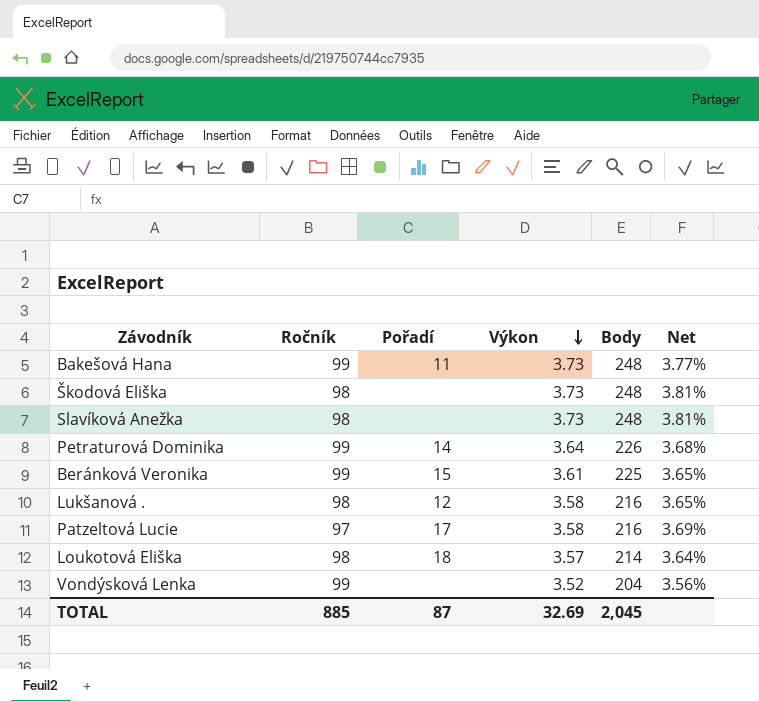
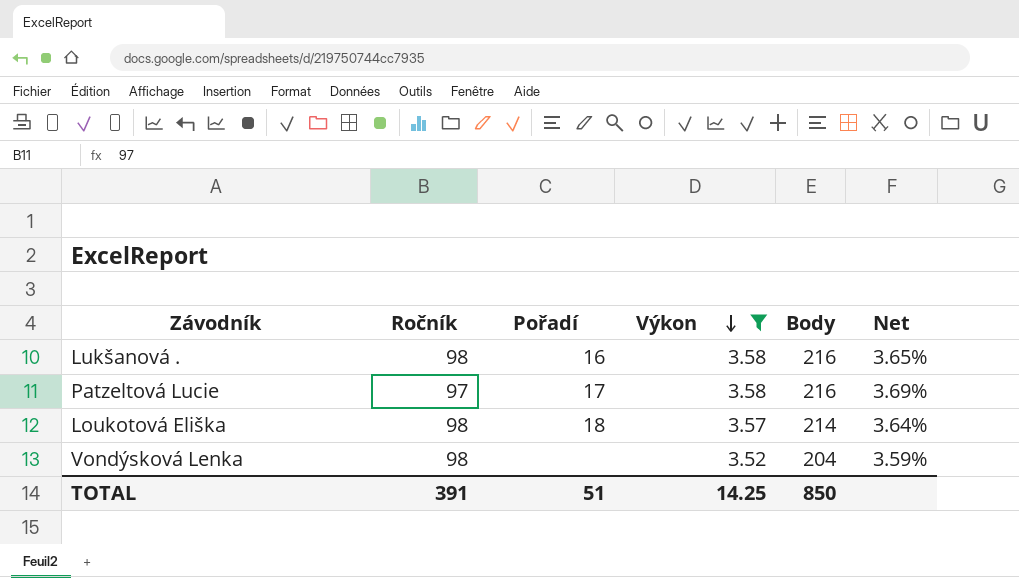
filter: none -> Výkon <= 3.58
Lukšanová . | Pořadí: 12 -> 16
Vondýsková Lenka | Ročník: 99 -> 98
Vondýsková Lenka | Net: 3.56% -> 3.59%
TOTAL | Ročník: 885 -> 391
TOTAL | Pořadí: 87 -> 51
TOTAL | Výkon: 32.69 -> 14.25
TOTAL | Body: 2,045 -> 850

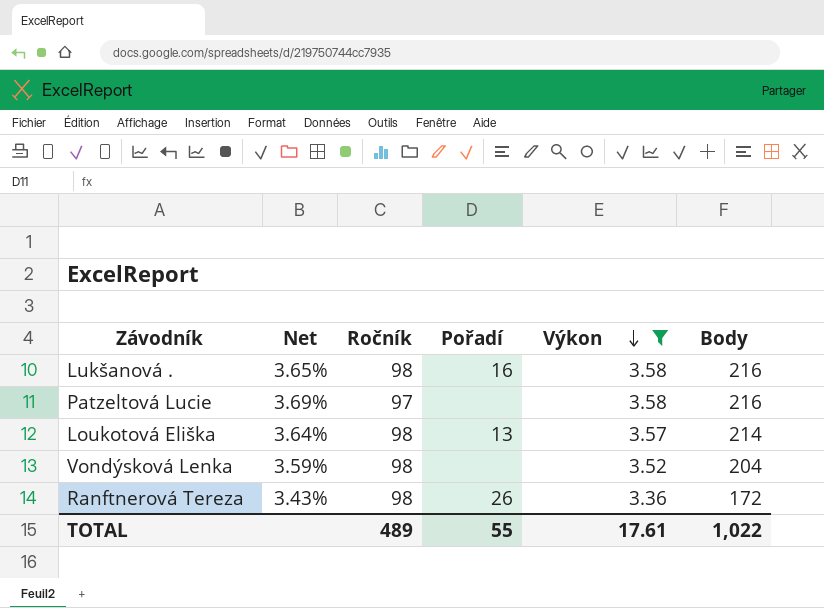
column Net | position: 6 -> 2
Patzeltová Lucie | Pořadí: 17 -> none
Loukotová Eliška | Pořadí: 18 -> 13
row Ranftnerová Tereza: none -> 3.43% | 98 | 26 | 3.36 | 172
TOTAL | Ročník: 391 -> 489
TOTAL | Pořadí: 51 -> 55
TOTAL | Výkon: 14.25 -> 17.61
TOTAL | Body: 850 -> 1,022

